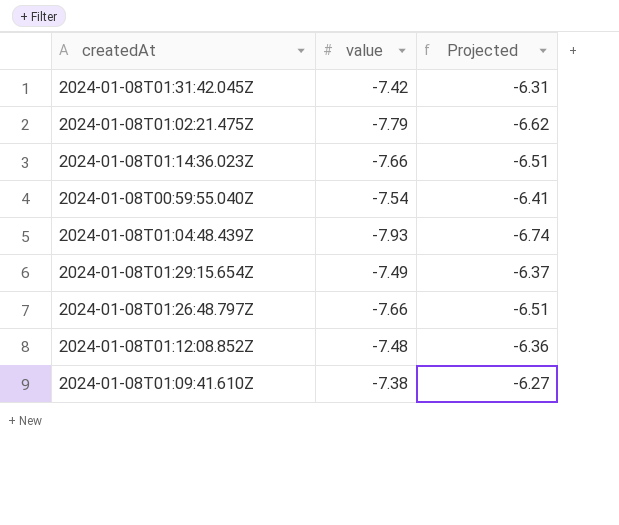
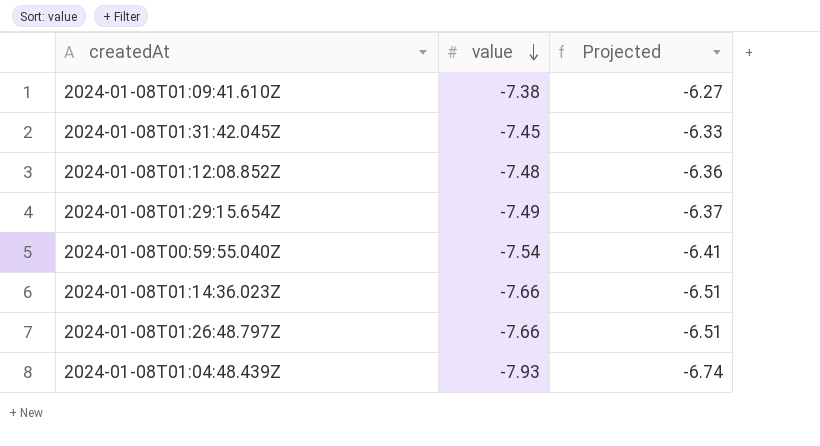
row order: none -> value descending
row 2024-01-08T01:02:21.475Z: -7.79 | -6.62 -> none
2024-01-08T01:31:42.045Z | value: -7.42 -> -7.45
2024-01-08T01:31:42.045Z | Projected: -6.31 -> -6.33

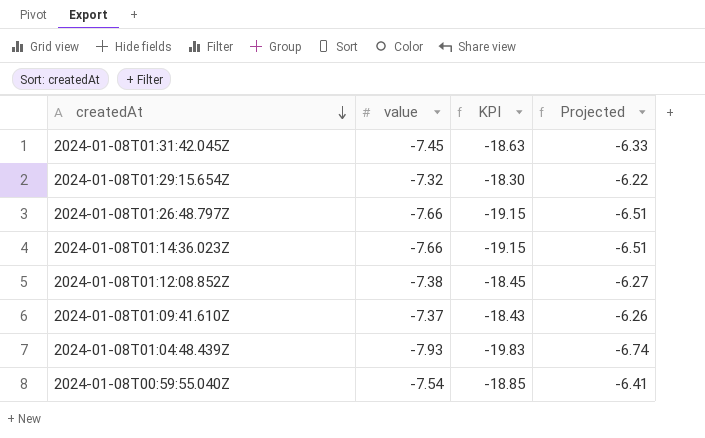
row order: value descending -> createdAt descending
column KPI | formula: none -> [value] * 2.5
2024-01-08T01:29:15.654Z | value: -7.49 -> -7.32
2024-01-08T01:29:15.654Z | Projected: -6.37 -> -6.22
2024-01-08T01:12:08.852Z | value: -7.48 -> -7.38
2024-01-08T01:12:08.852Z | Projected: -6.36 -> -6.27
2024-01-08T01:09:41.610Z | value: -7.38 -> -7.37
2024-01-08T01:09:41.610Z | Projected: -6.27 -> -6.26

